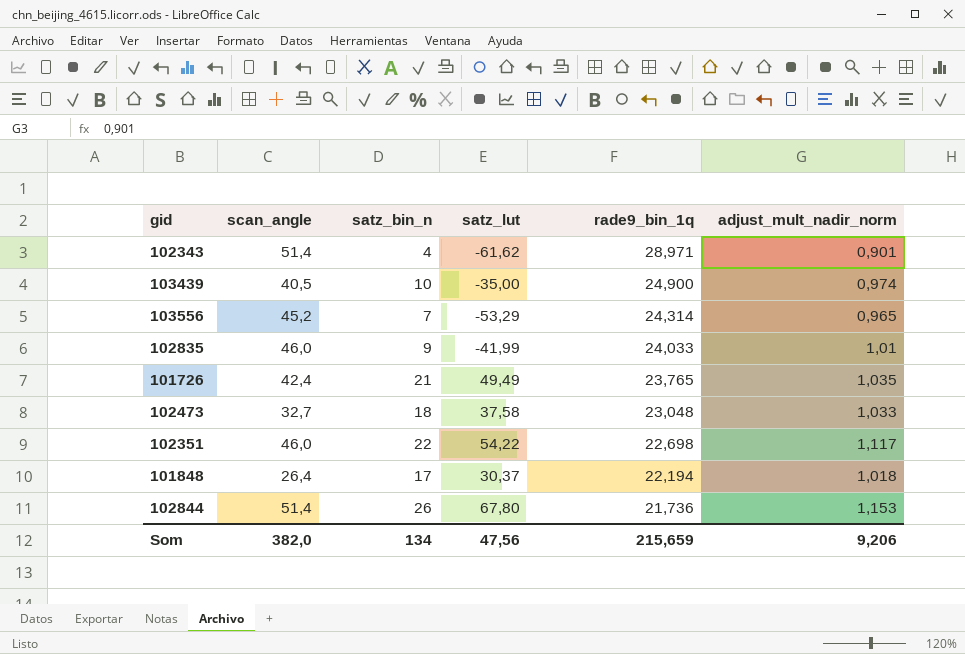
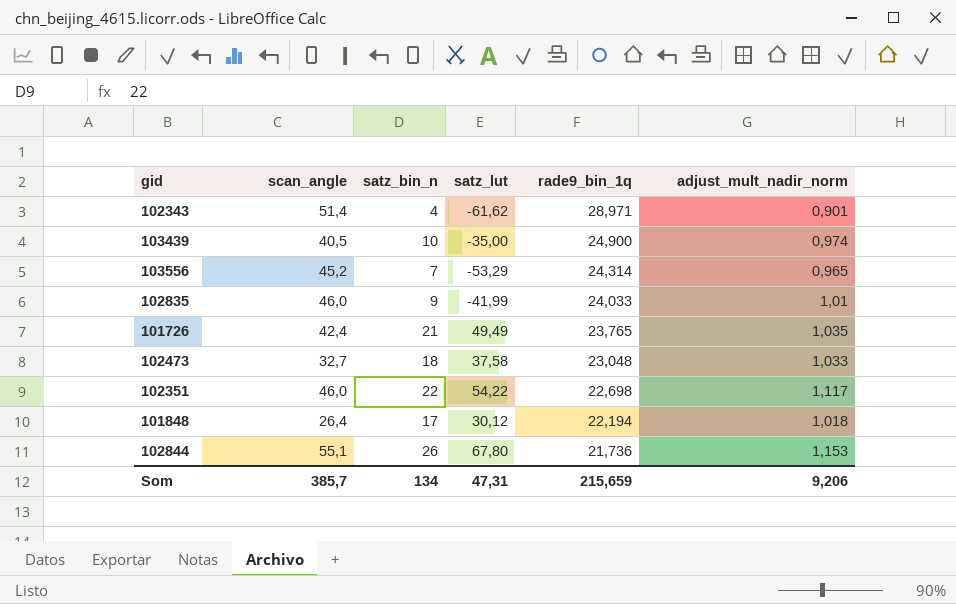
101848 | satz_lut: 30,37 -> 30,12
102844 | scan_angle: 51,4 -> 55,1
Som | scan_angle: 382,0 -> 385,7
Som | satz_lut: 47,56 -> 47,31

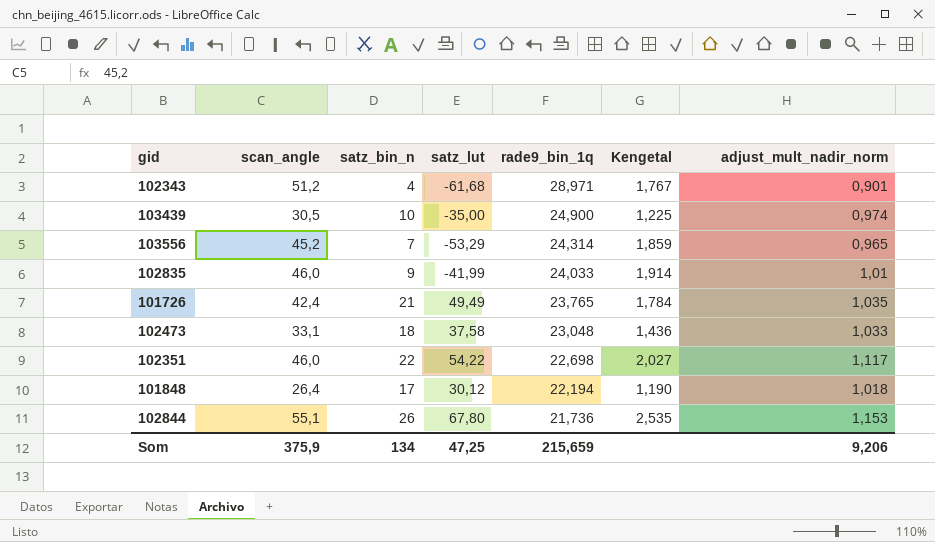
column Kengetal | formula: none -> [scan_angle] / [rade9_bin_1q]
102343 | scan_angle: 51,4 -> 51,2
102343 | satz_lut: -61,62 -> -61,68
103439 | scan_angle: 40,5 -> 30,5
102473 | scan_angle: 32,7 -> 33,1
Som | scan_angle: 385,7 -> 375,9
Som | satz_lut: 47,31 -> 47,25

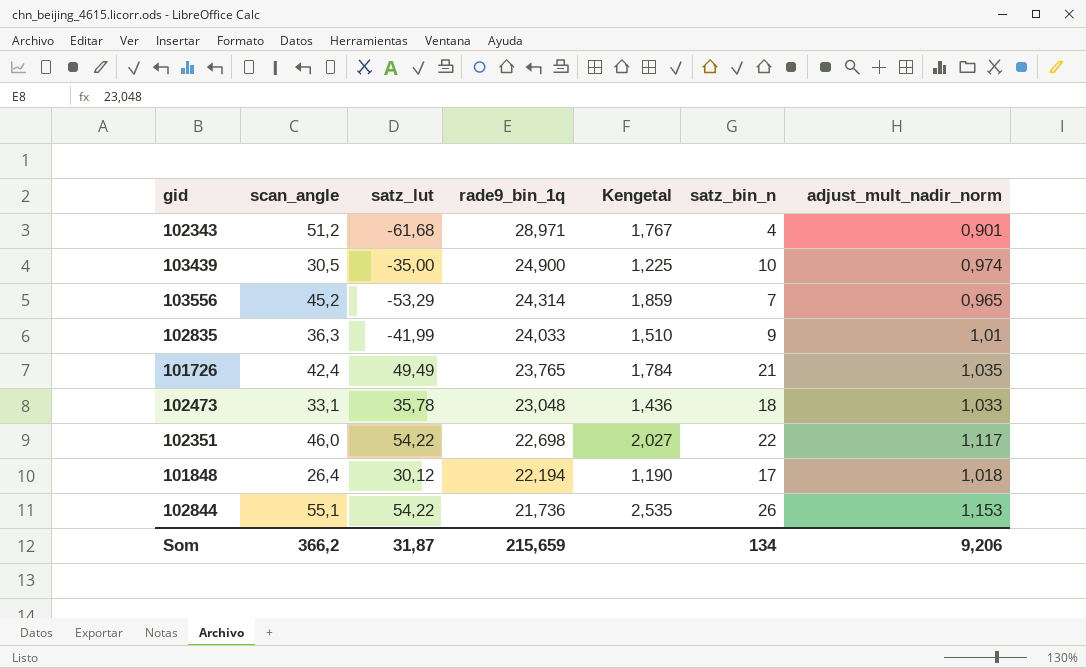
column satz_bin_n | position: 3 -> 6
102835 | scan_angle: 46,0 -> 36,3
102835 | Kengetal: 1,914 -> 1,510
102473 | satz_lut: 37,58 -> 35,78
102844 | satz_lut: 67,80 -> 54,22
Som | scan_angle: 375,9 -> 366,2
Som | satz_lut: 47,25 -> 31,87

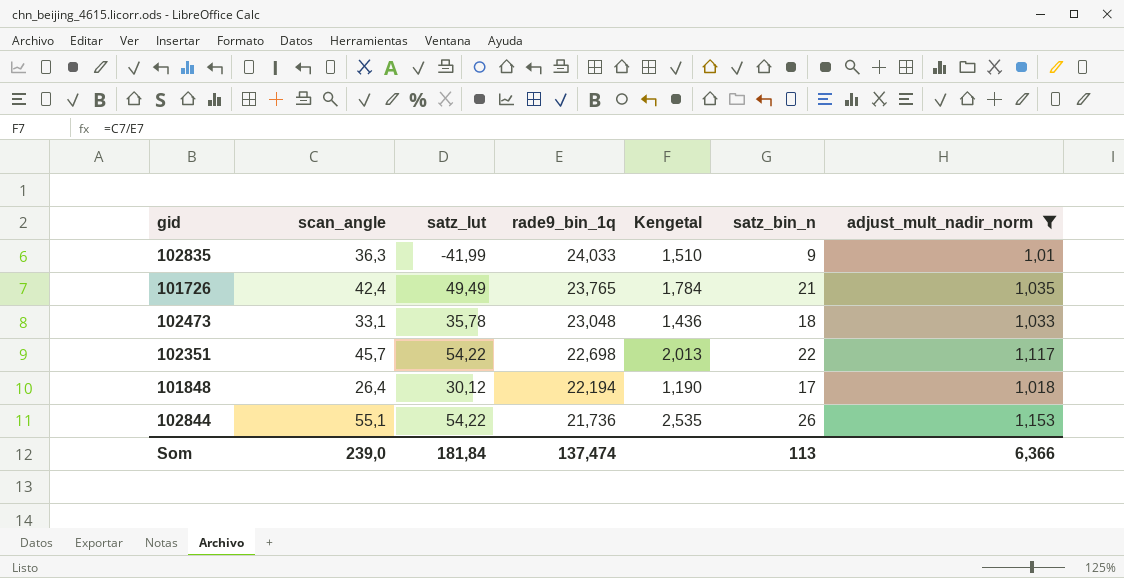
filter: none -> adjust_mult_nadir_norm >= 1,01
102351 | scan_angle: 46,0 -> 45,7
102351 | Kengetal: 2,027 -> 2,013
Som | scan_angle: 366,2 -> 239,0
Som | satz_lut: 31,87 -> 181,84
Som | rade9_bin_1q: 215,659 -> 137,474
Som | satz_bin_n: 134 -> 113
Som | adjust_mult_nadir_norm: 9,206 -> 6,366

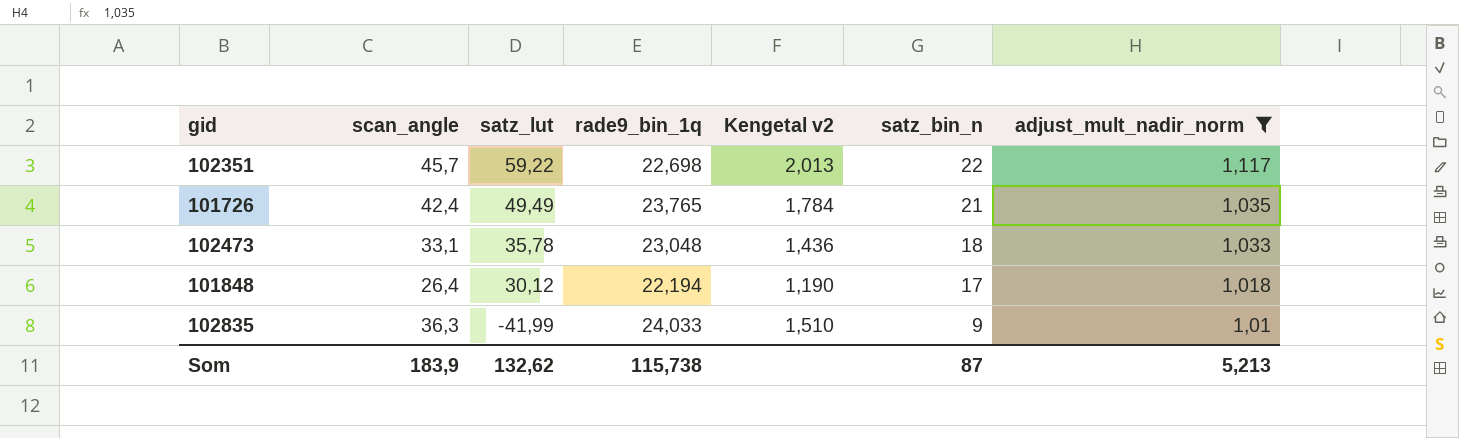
row order: rade9_bin_1q descending -> satz_lut descending
column name: Kengetal -> Kengetal v2
row 102844: 55,1 | 54,22 | 21,736 | 2,535 | 26 | 1,153 -> none
102351 | satz_lut: 54,22 -> 59,22
Som | scan_angle: 239,0 -> 183,9
Som | satz_lut: 181,84 -> 132,62
Som | rade9_bin_1q: 137,474 -> 115,738
Som | satz_bin_n: 113 -> 87
Som | adjust_mult_nadir_norm: 6,366 -> 5,213

